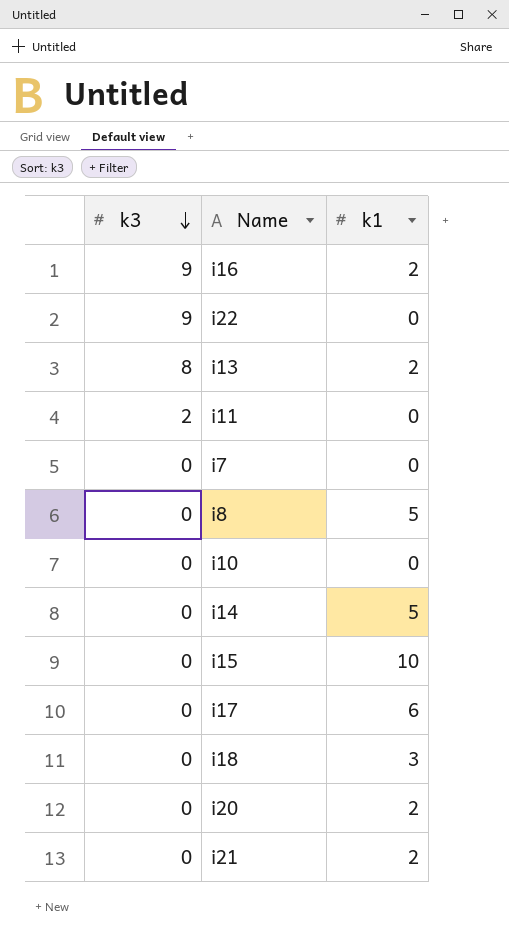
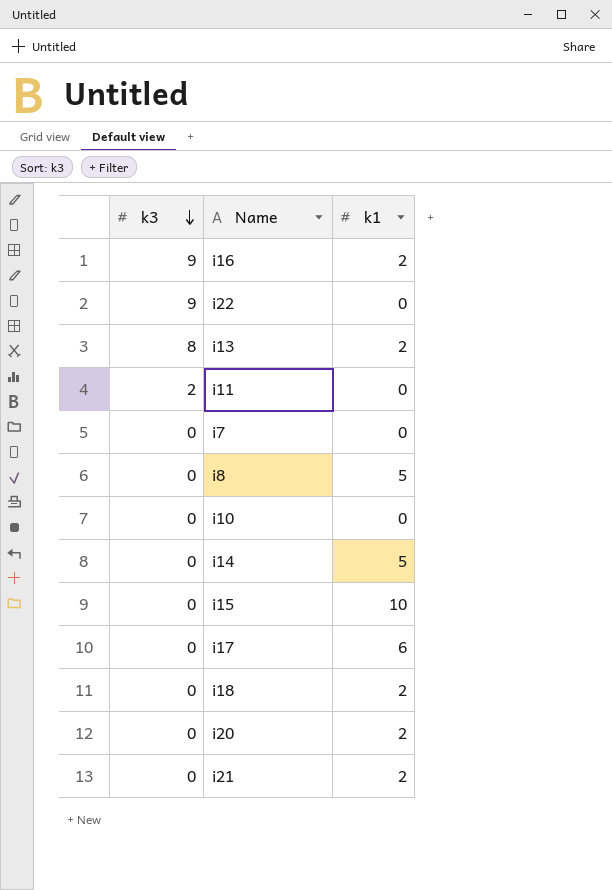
i18 | k1: 3 -> 2

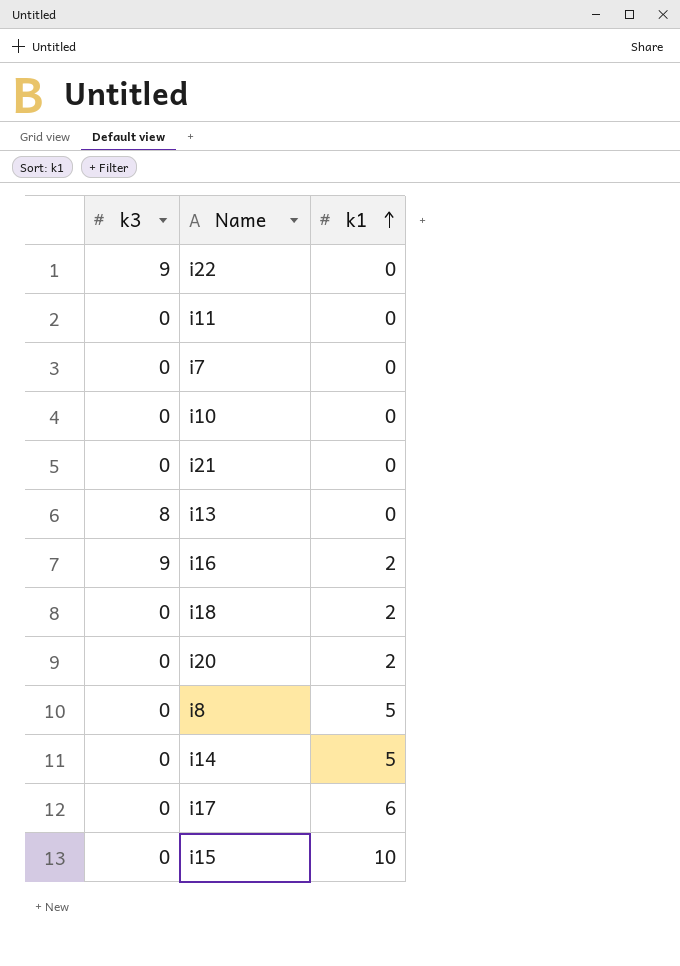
row order: k3 descending -> k1 ascending
i11 | k3: 2 -> 0
i21 | k1: 2 -> 0
i13 | k1: 2 -> 0

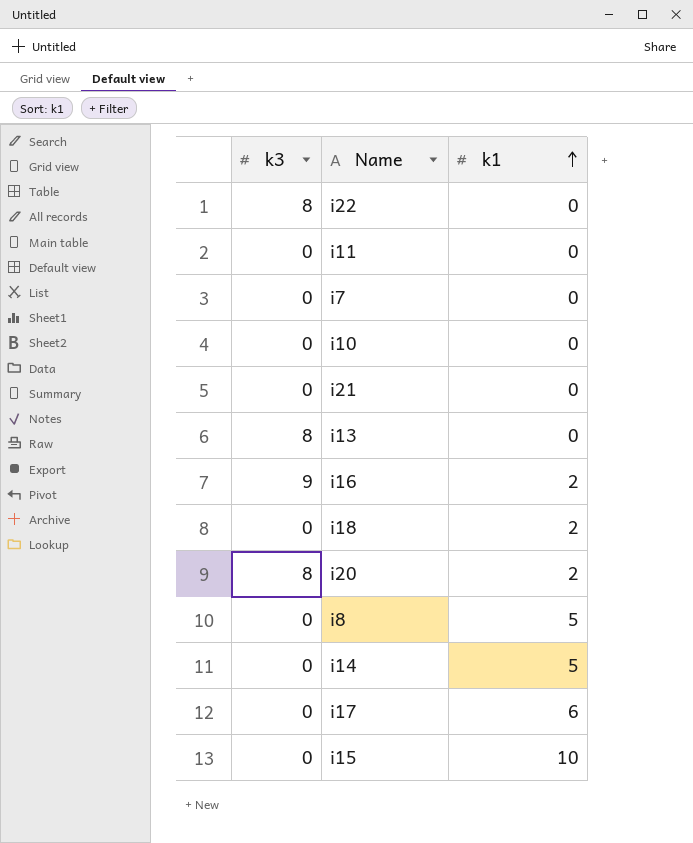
i22 | k3: 9 -> 8
i20 | k3: 0 -> 8

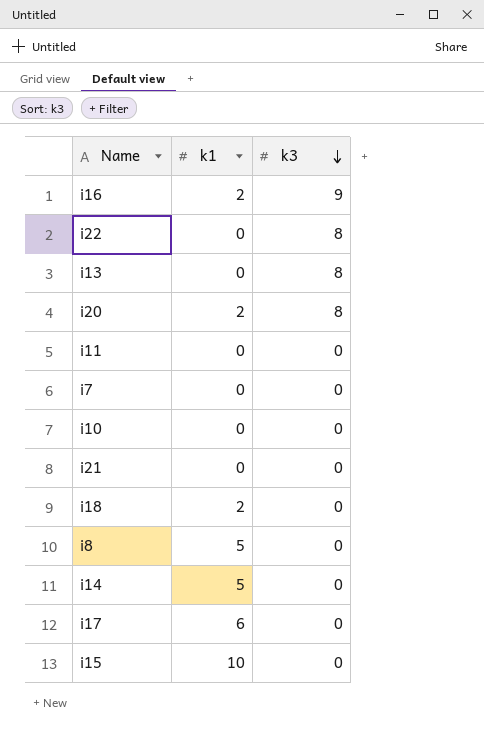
row order: k1 ascending -> k3 descending
column k3 | position: 1 -> 3

